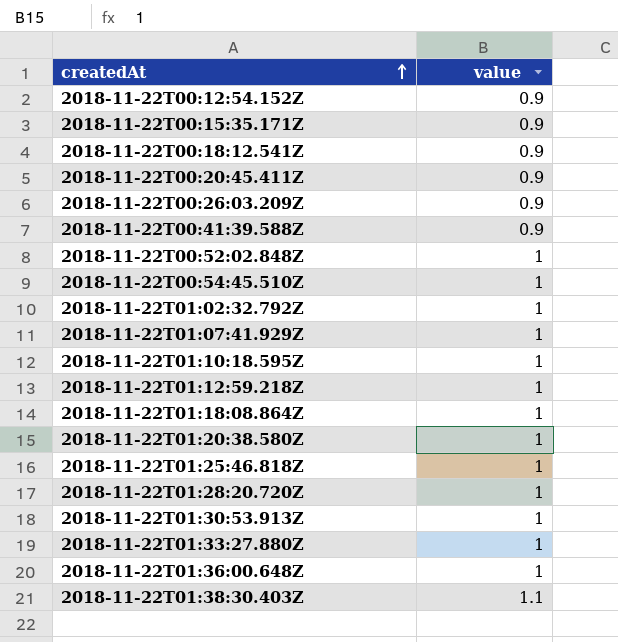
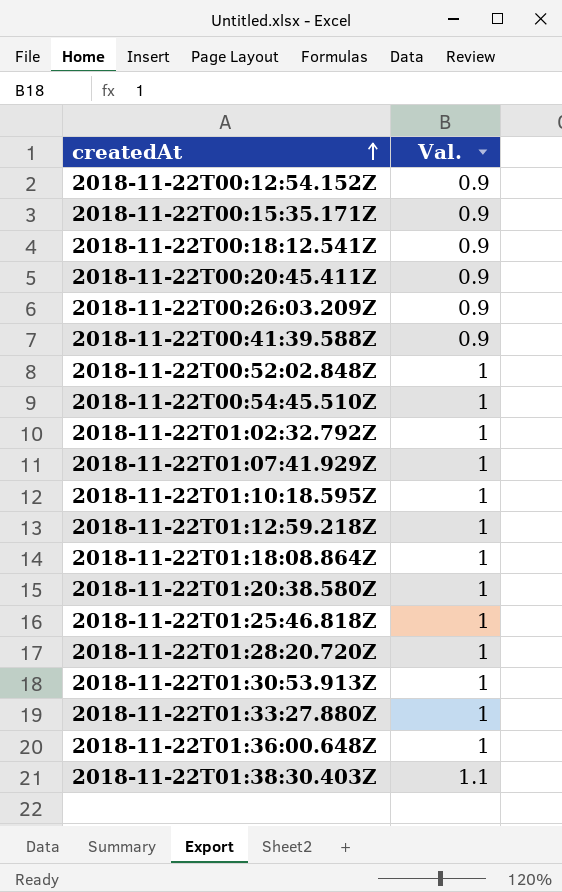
column name: value -> Val.

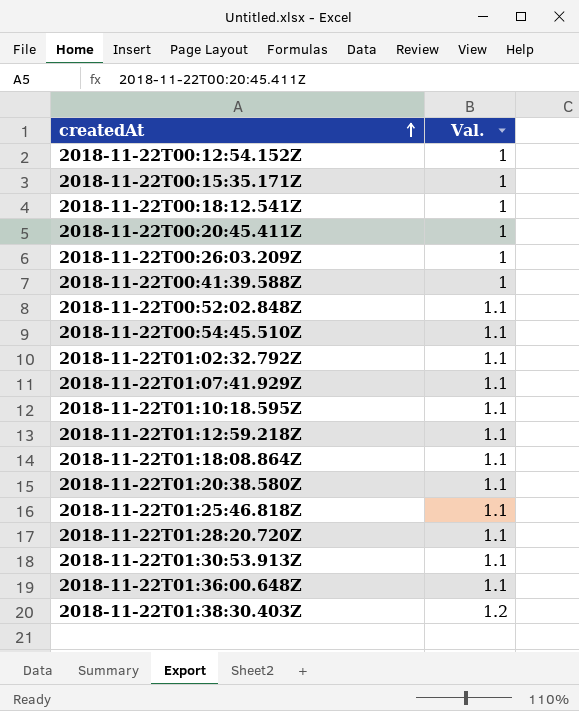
row 2018-11-22T01:33:27.880Z: 1 -> none
2018-11-22T00:12:54.152Z | Val.: 0.9 -> 1
2018-11-22T00:15:35.171Z | Val.: 0.9 -> 1
2018-11-22T00:18:12.541Z | Val.: 0.9 -> 1
2018-11-22T00:20:45.411Z | Val.: 0.9 -> 1
2018-11-22T00:26:03.209Z | Val.: 0.9 -> 1
2018-11-22T00:41:39.588Z | Val.: 0.9 -> 1
2018-11-22T00:52:02.848Z | Val.: 1 -> 1.1
2018-11-22T00:54:45.510Z | Val.: 1 -> 1.1
2018-11-22T01:02:32.792Z | Val.: 1 -> 1.1
2018-11-22T01:07:41.929Z | Val.: 1 -> 1.1
2018-11-22T01:10:18.595Z | Val.: 1 -> 1.1
2018-11-22T01:12:59.218Z | Val.: 1 -> 1.1
2018-11-22T01:18:08.864Z | Val.: 1 -> 1.1
2018-11-22T01:20:38.580Z | Val.: 1 -> 1.1
2018-11-22T01:25:46.818Z | Val.: 1 -> 1.1
2018-11-22T01:28:20.720Z | Val.: 1 -> 1.1
2018-11-22T01:30:53.913Z | Val.: 1 -> 1.1
2018-11-22T01:36:00.648Z | Val.: 1 -> 1.1
2018-11-22T01:38:30.403Z | Val.: 1.1 -> 1.2

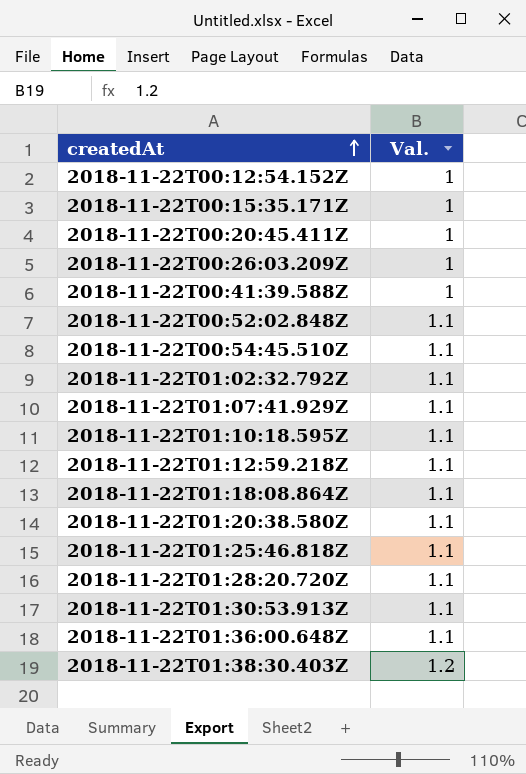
row 2018-11-22T00:18:12.541Z: 1 -> none

